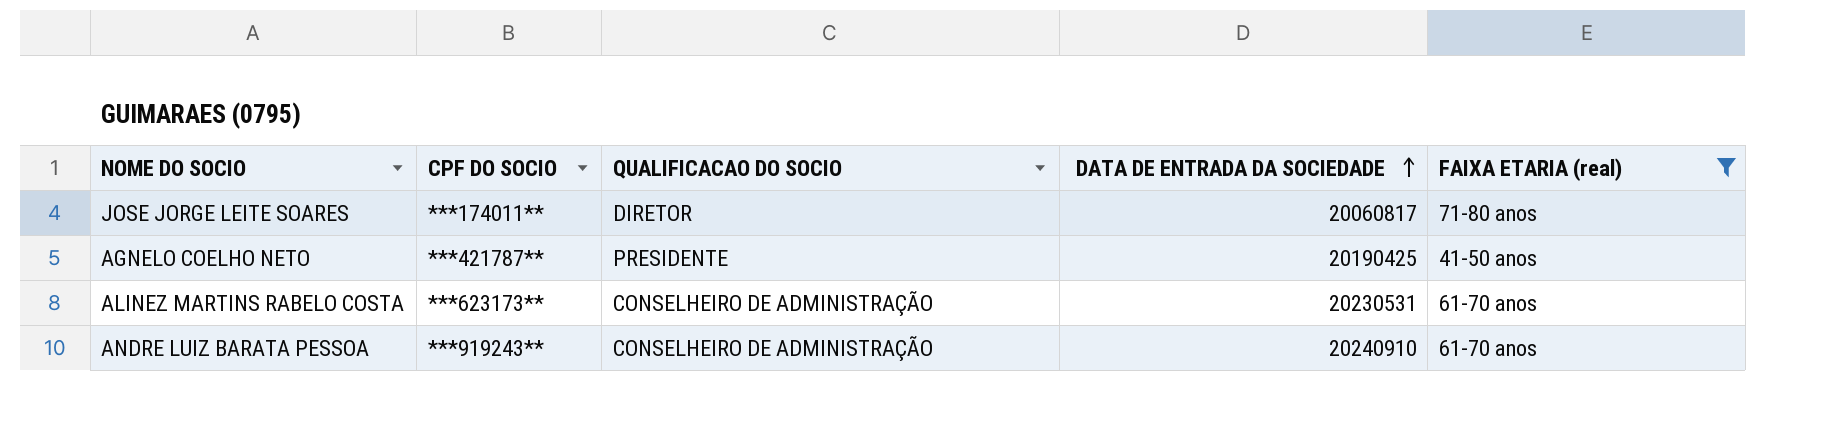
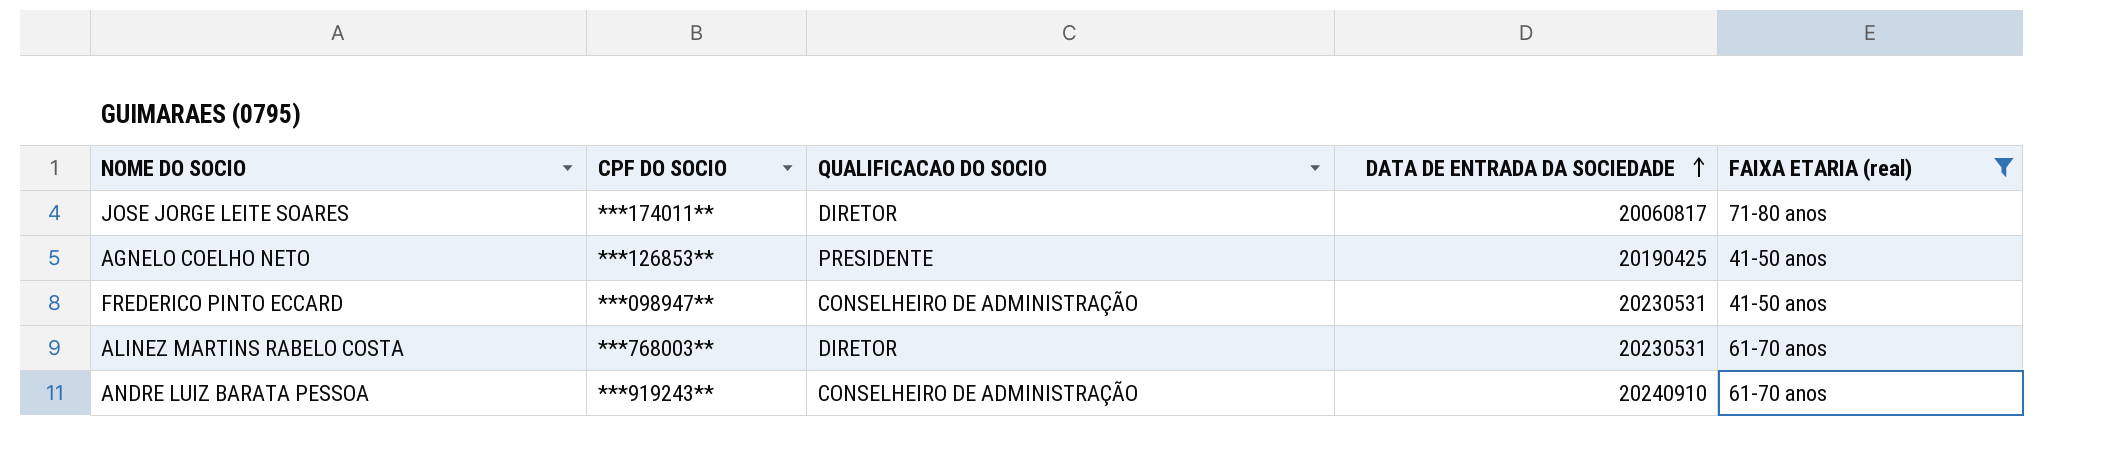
AGNELO COELHO NETO | CPF DO SOCIO: ***421787** -> ***126853**
row FREDERICO PINTO ECCARD: none -> ***098947** | CONSELHEIRO DE ADMINISTRAÇÃO | 20230531 | 41-50 anos
ALINEZ MARTINS RABELO COSTA | CPF DO SOCIO: ***623173** -> ***768003**
ALINEZ MARTINS RABELO COSTA | QUALIFICACAO DO SOCIO: CONSELHEIRO DE ADMINISTRAÇÃO -> DIRETOR

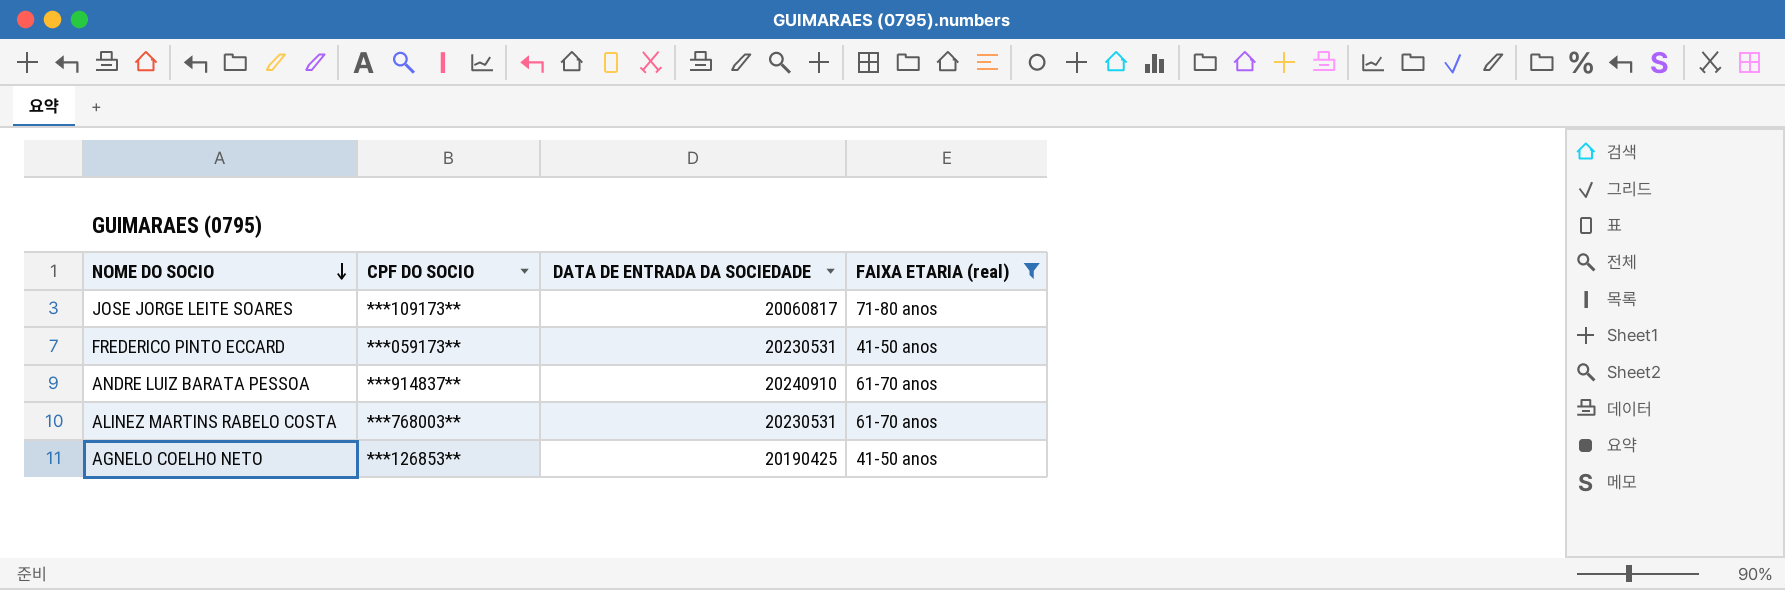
row order: DATA DE ENTRADA DA SOCIEDADE ascending -> NOME DO SOCIO descending
column QUALIFICACAO DO SOCIO | position: 3 -> none
JOSE JORGE LEITE SOARES | CPF DO SOCIO: ***174011** -> ***109173**
FREDERICO PINTO ECCARD | CPF DO SOCIO: ***098947** -> ***059173**
ANDRE LUIZ BARATA PESSOA | CPF DO SOCIO: ***919243** -> ***914837**

